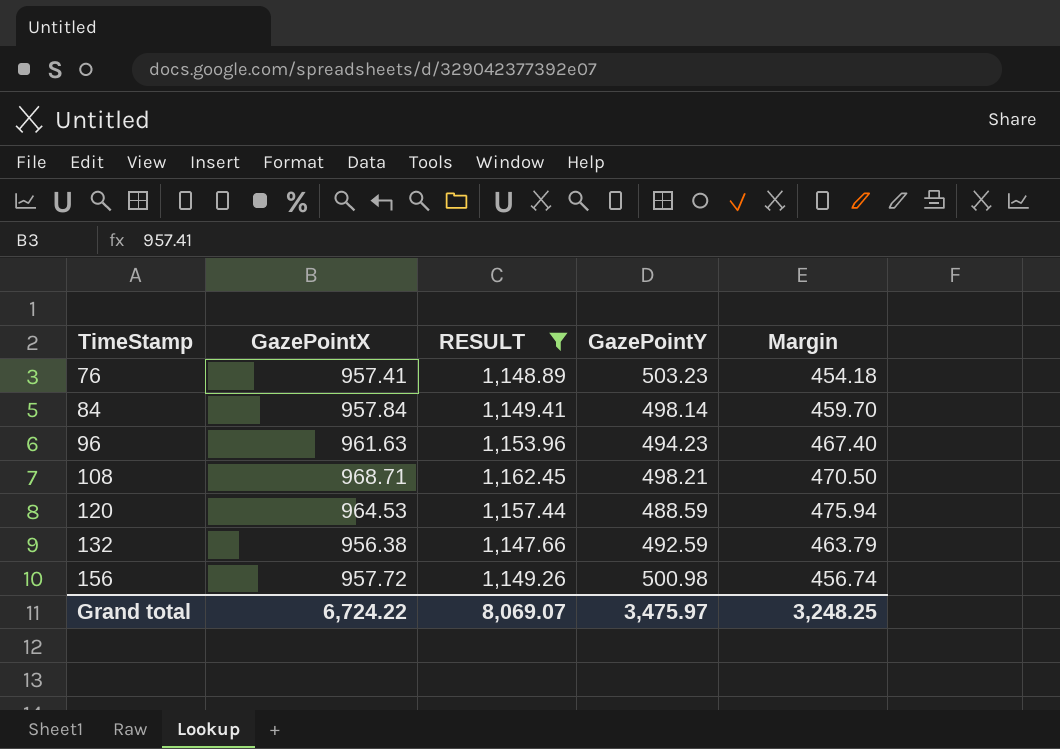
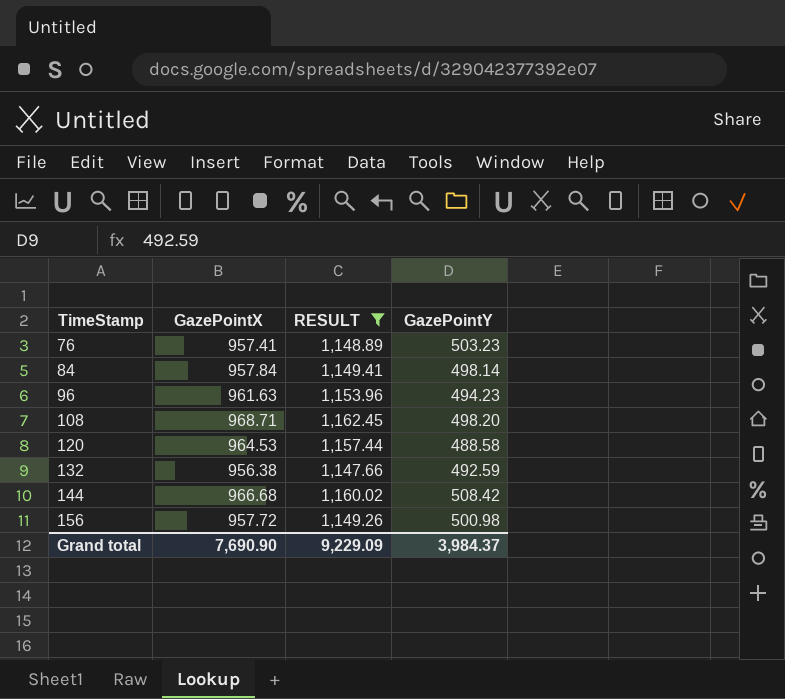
column Margin | formula: [GazePointX] - [GazePointY] -> none
108 | GazePointY: 498.21 -> 498.20
120 | GazePointY: 488.59 -> 488.58
row 144: none -> 966.68 | 1,160.02 | 508.42
Grand total | GazePointX: 6,724.22 -> 7,690.90
Grand total | RESULT: 8,069.07 -> 9,229.09
Grand total | GazePointY: 3,475.97 -> 3,984.37

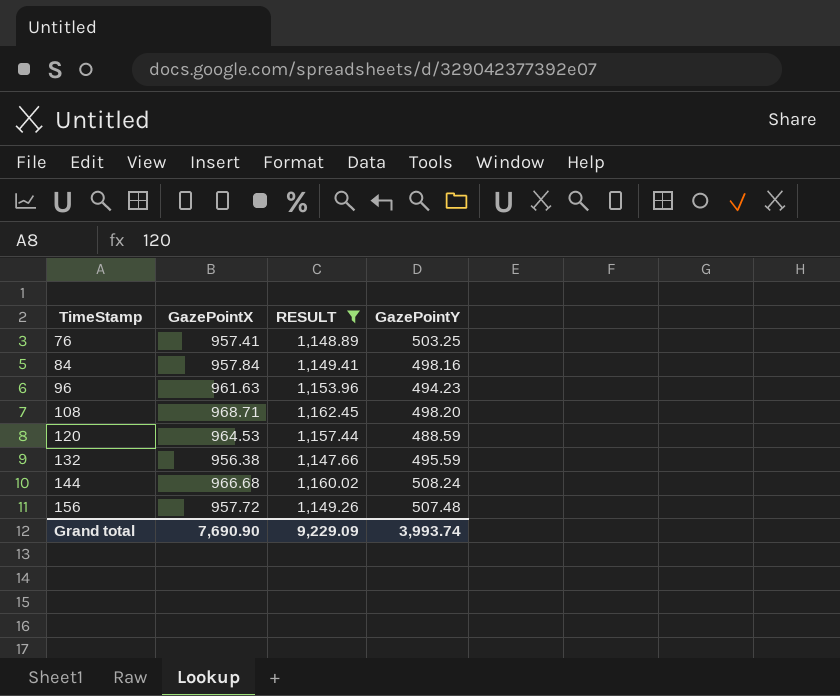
76 | GazePointY: 503.23 -> 503.25
84 | GazePointY: 498.14 -> 498.16
120 | GazePointY: 488.58 -> 488.59
132 | GazePointY: 492.59 -> 495.59
144 | GazePointY: 508.42 -> 508.24
156 | GazePointY: 500.98 -> 507.48
Grand total | GazePointY: 3,984.37 -> 3,993.74

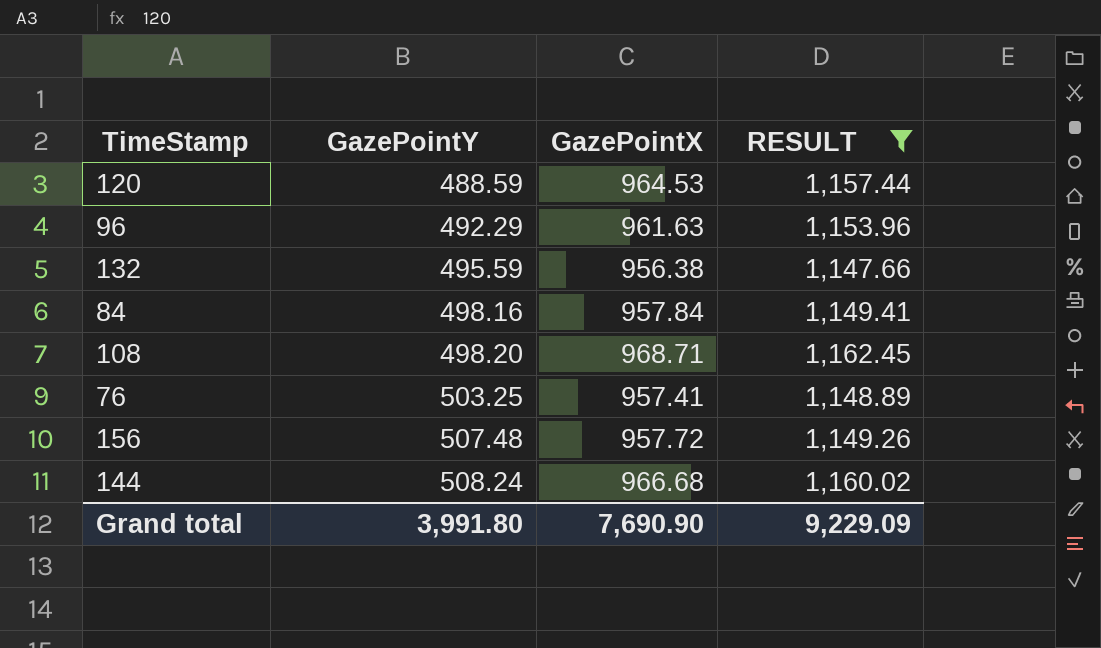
row order: TimeStamp ascending -> GazePointY ascending
column GazePointY | position: 4 -> 2
96 | GazePointY: 494.23 -> 492.29
Grand total | GazePointY: 3,993.74 -> 3,991.80

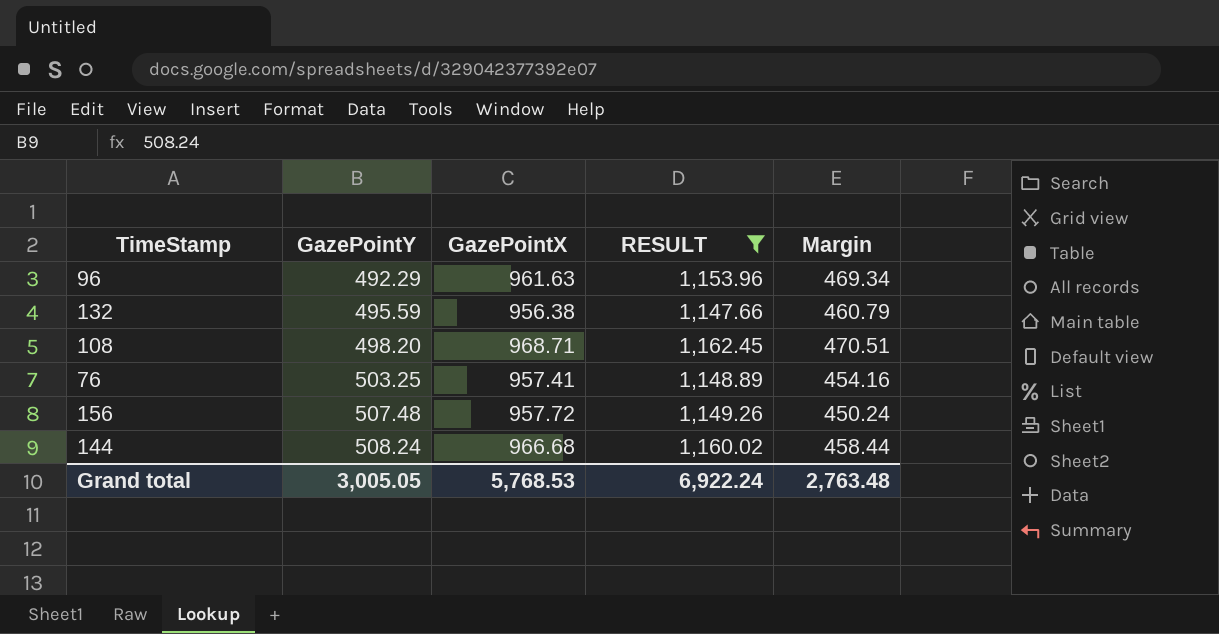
column Margin | formula: none -> [GazePointX] - [GazePointY]
row 120: 488.59 | 964.53 | 1,157.44 -> none
row 84: 498.16 | 957.84 | 1,149.41 -> none
Grand total | GazePointY: 3,991.80 -> 3,005.05
Grand total | GazePointX: 7,690.90 -> 5,768.53
Grand total | RESULT: 9,229.09 -> 6,922.24

